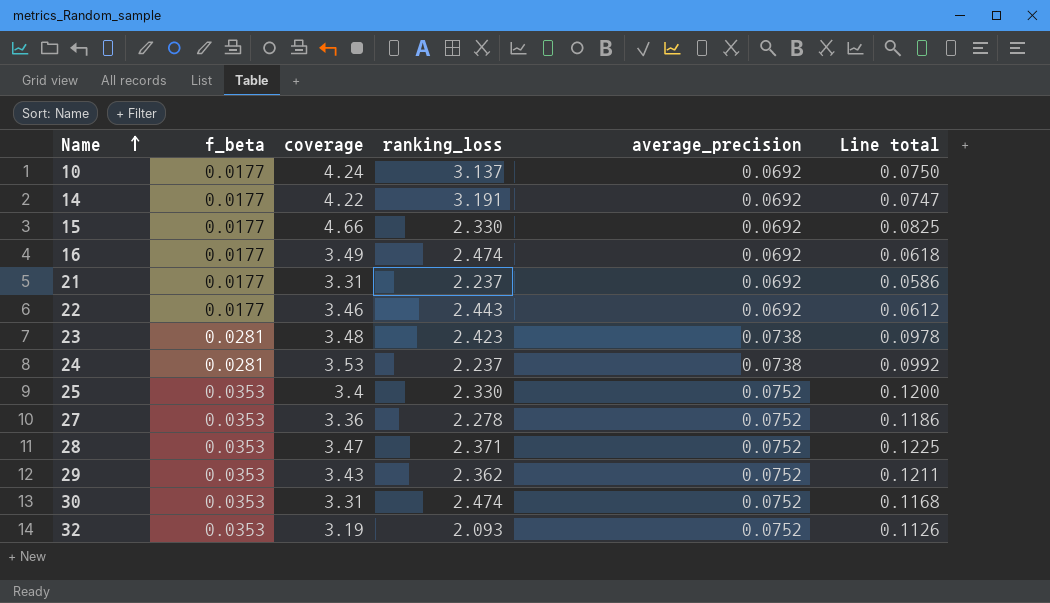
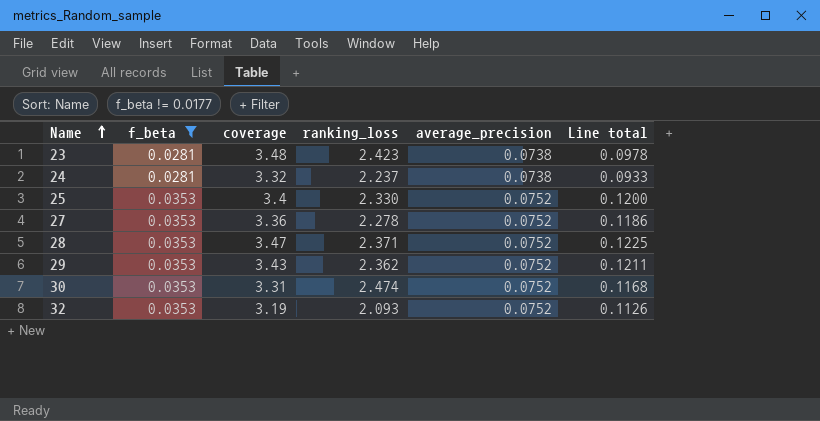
filter: none -> f_beta != 0.0177
24 | coverage: 3.53 -> 3.32
24 | Line total: 0.0992 -> 0.0933

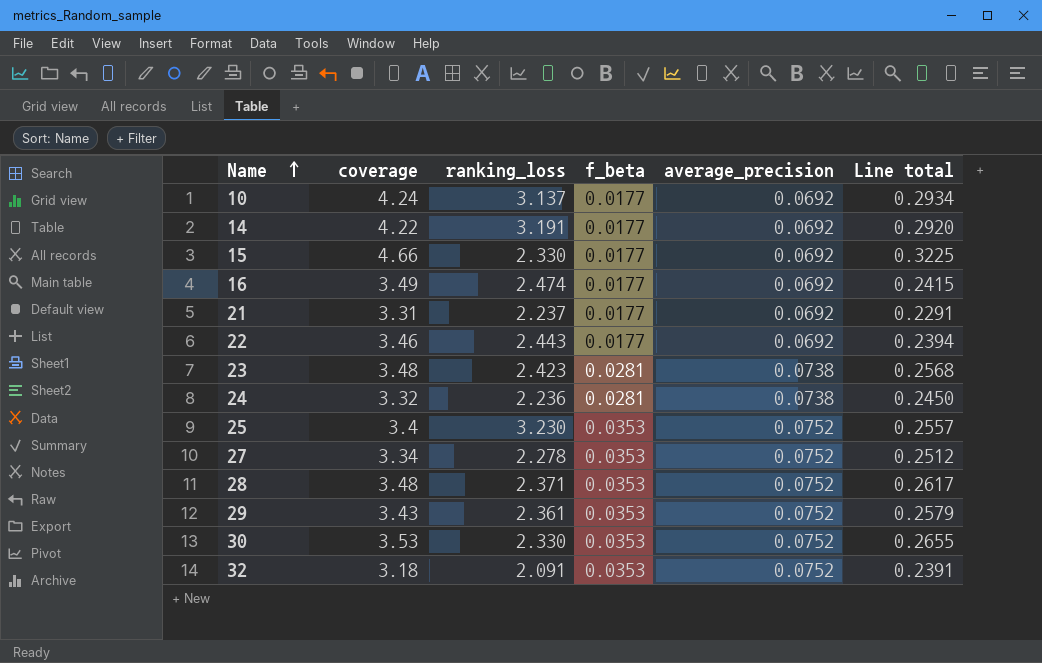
filter: f_beta != 0.0177 -> none
column f_beta | position: 2 -> 4
column Line total | formula: [f_beta] * [coverage] -> [coverage] * [average_precision]
24 | ranking_loss: 2.237 -> 2.236
25 | ranking_loss: 2.330 -> 3.230
27 | coverage: 3.36 -> 3.34
28 | coverage: 3.47 -> 3.48
29 | ranking_loss: 2.362 -> 2.361
30 | coverage: 3.31 -> 3.53
30 | ranking_loss: 2.474 -> 2.330
32 | coverage: 3.19 -> 3.18
32 | ranking_loss: 2.093 -> 2.091

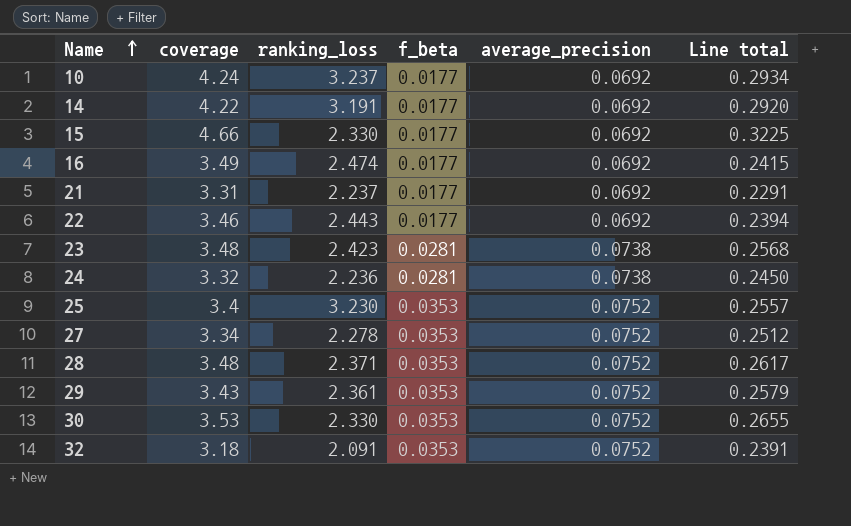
10 | ranking_loss: 3.137 -> 3.237

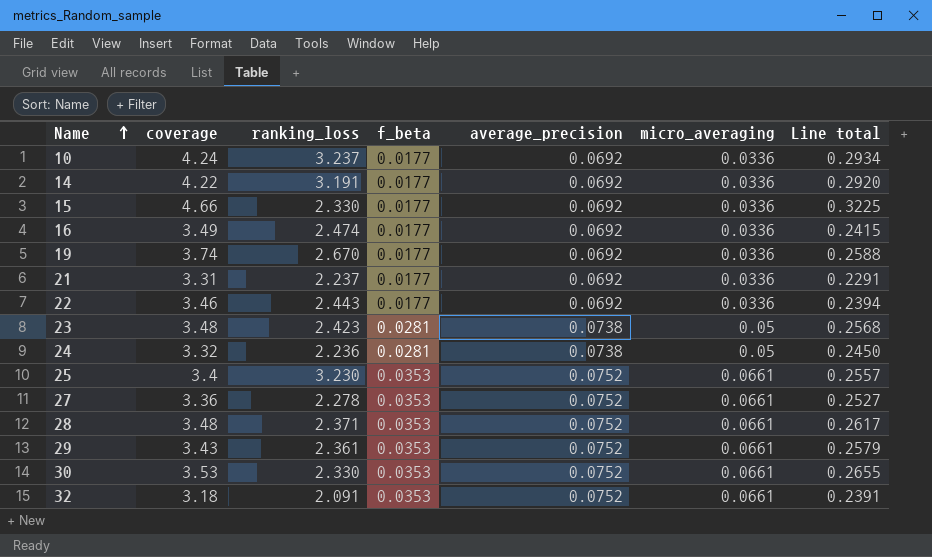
column micro_averaging | position: none -> 6
row 19: none -> 3.74 | 2.670 | 0.0177 | 0.0692 | 0.0336 | 0.2588
27 | coverage: 3.34 -> 3.36
27 | Line total: 0.2512 -> 0.2527

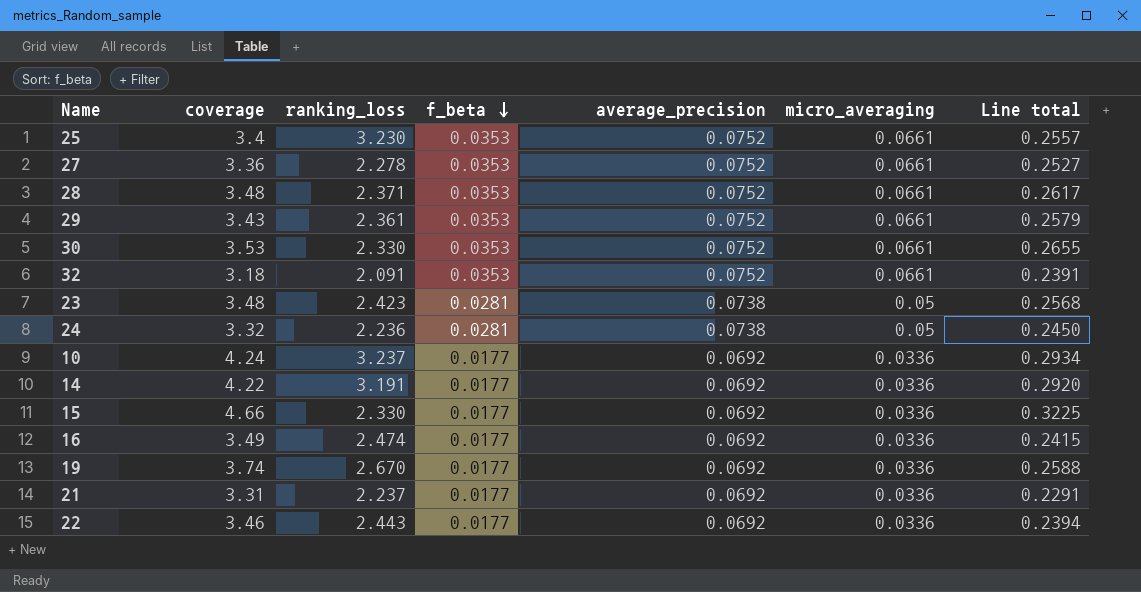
row order: Name ascending -> f_beta descending

